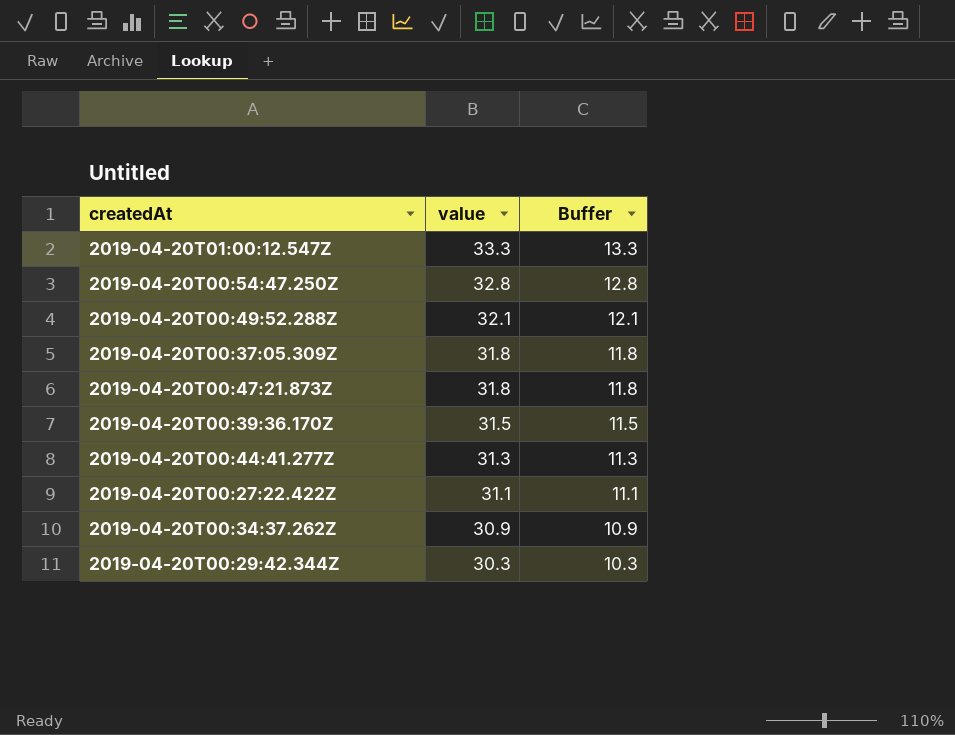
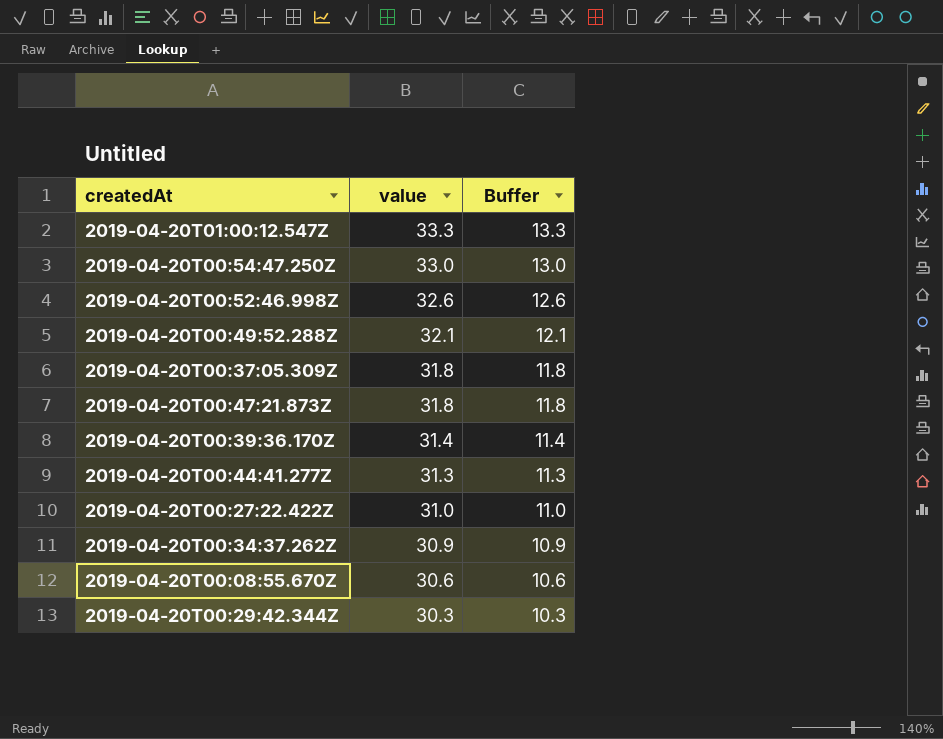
2019-04-20T00:54:47.250Z | value: 32.8 -> 33.0
2019-04-20T00:54:47.250Z | Buffer: 12.8 -> 13.0
row 2019-04-20T00:52:46.998Z: none -> 32.6 | 12.6
2019-04-20T00:39:36.170Z | value: 31.5 -> 31.4
2019-04-20T00:39:36.170Z | Buffer: 11.5 -> 11.4
2019-04-20T00:27:22.422Z | value: 31.1 -> 31.0
2019-04-20T00:27:22.422Z | Buffer: 11.1 -> 11.0
row 2019-04-20T00:08:55.670Z: none -> 30.6 | 10.6

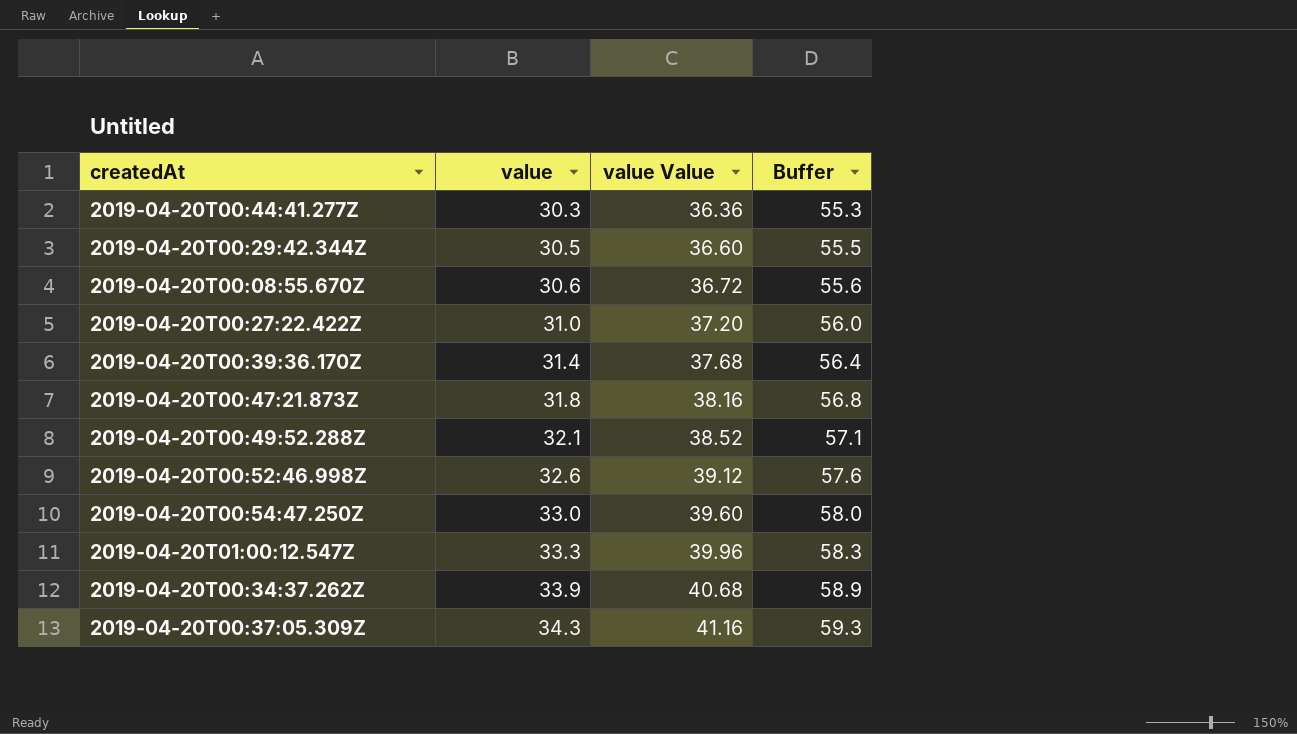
row order: value descending -> value ascending
column value Value | formula: none -> [value] * 1.2
column Buffer | formula: [value] - 20 -> [value] + 25
2019-04-20T00:44:41.277Z | value: 31.3 -> 30.3
2019-04-20T00:29:42.344Z | value: 30.3 -> 30.5
2019-04-20T00:34:37.262Z | value: 30.9 -> 33.9
2019-04-20T00:37:05.309Z | value: 31.8 -> 34.3

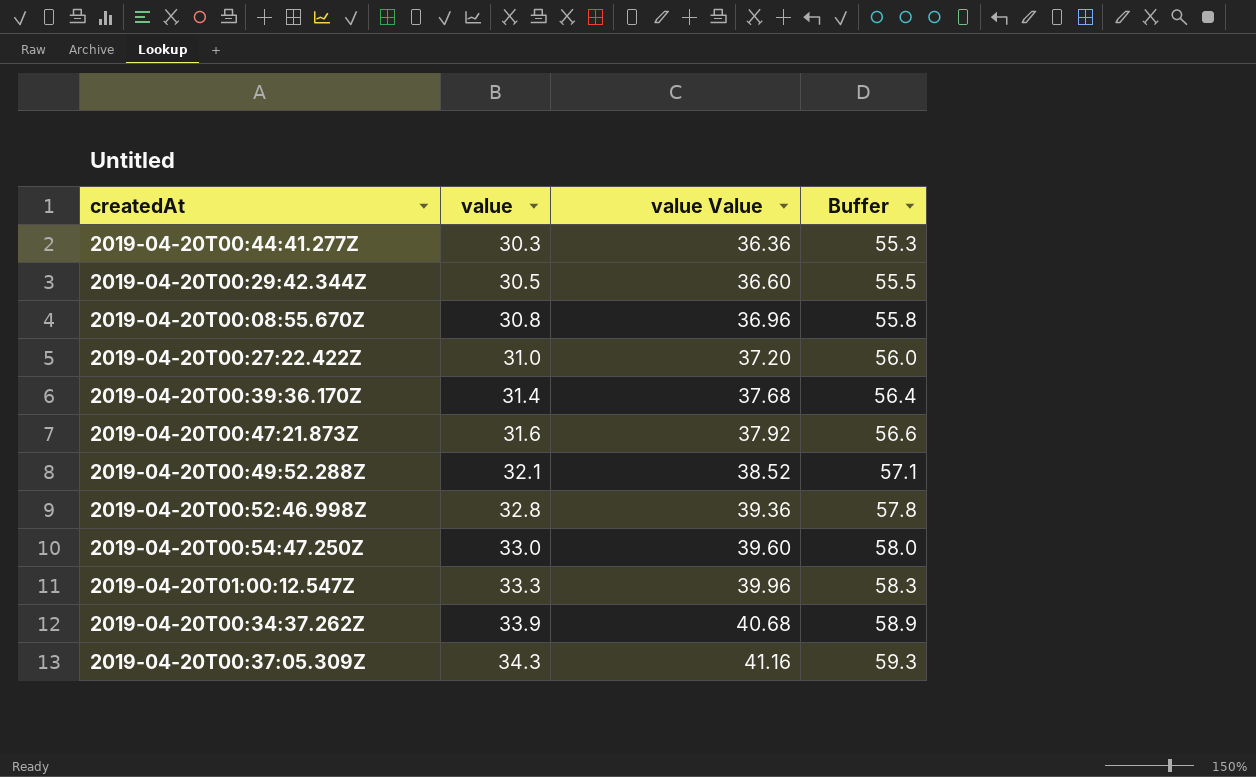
2019-04-20T00:08:55.670Z | value: 30.6 -> 30.8
2019-04-20T00:08:55.670Z | value Value: 36.72 -> 36.96
2019-04-20T00:08:55.670Z | Buffer: 55.6 -> 55.8
2019-04-20T00:47:21.873Z | value: 31.8 -> 31.6
2019-04-20T00:47:21.873Z | value Value: 38.16 -> 37.92
2019-04-20T00:47:21.873Z | Buffer: 56.8 -> 56.6
2019-04-20T00:52:46.998Z | value: 32.6 -> 32.8
2019-04-20T00:52:46.998Z | value Value: 39.12 -> 39.36
2019-04-20T00:52:46.998Z | Buffer: 57.6 -> 57.8

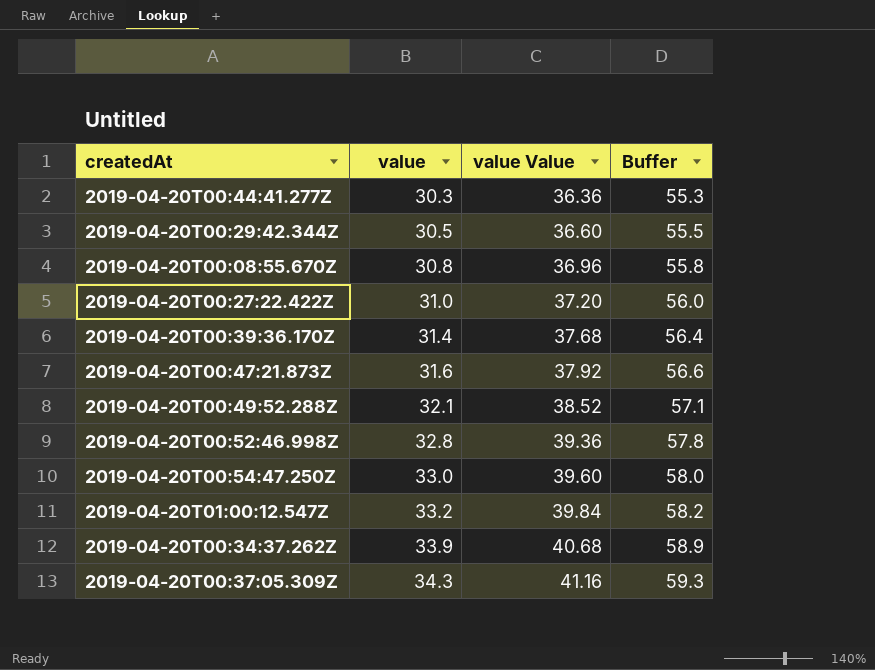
2019-04-20T01:00:12.547Z | value: 33.3 -> 33.2
2019-04-20T01:00:12.547Z | value Value: 39.96 -> 39.84
2019-04-20T01:00:12.547Z | Buffer: 58.3 -> 58.2

